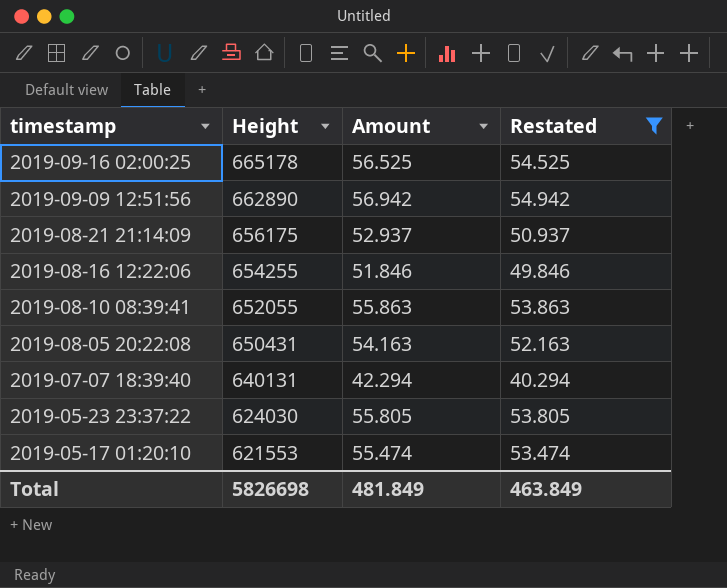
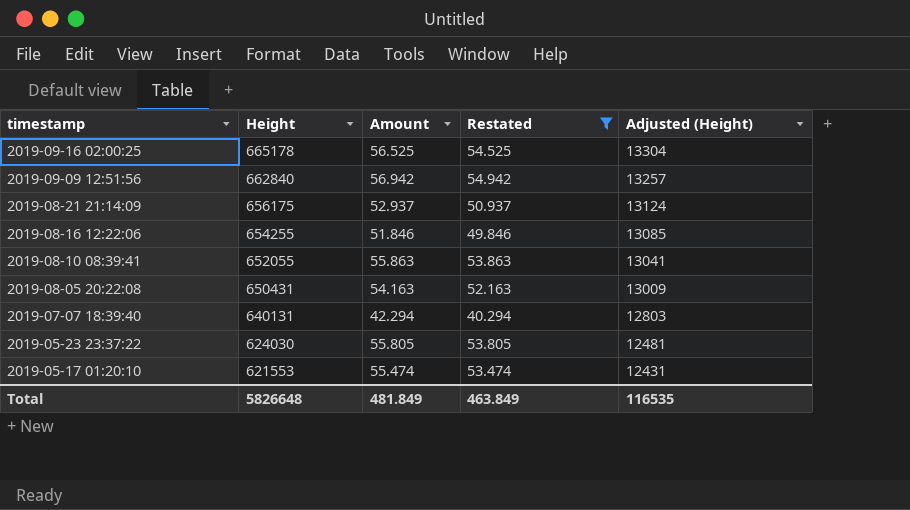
column Adjusted (Height) | formula: none -> [Height] * 0.02
2019-09-09 12:51:56 | Height: 662890 -> 662840
Total | Height: 5826698 -> 5826648

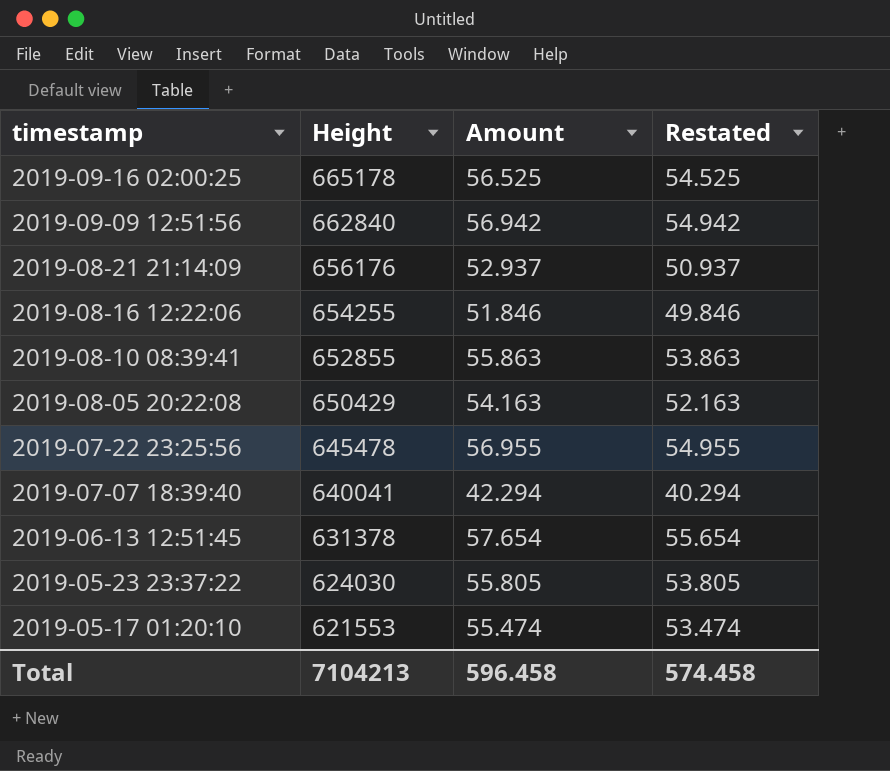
filter: Restated <= 54.942 -> none
column Adjusted (Height) | formula: [Height] * 0.02 -> none
2019-08-21 21:14:09 | Height: 656175 -> 656176
2019-08-10 08:39:41 | Height: 652055 -> 652855
2019-08-05 20:22:08 | Height: 650431 -> 650429
2019-07-07 18:39:40 | Height: 640131 -> 640041
Total | Height: 5826648 -> 7104213
Total | Amount: 481.849 -> 596.458
Total | Restated: 463.849 -> 574.458

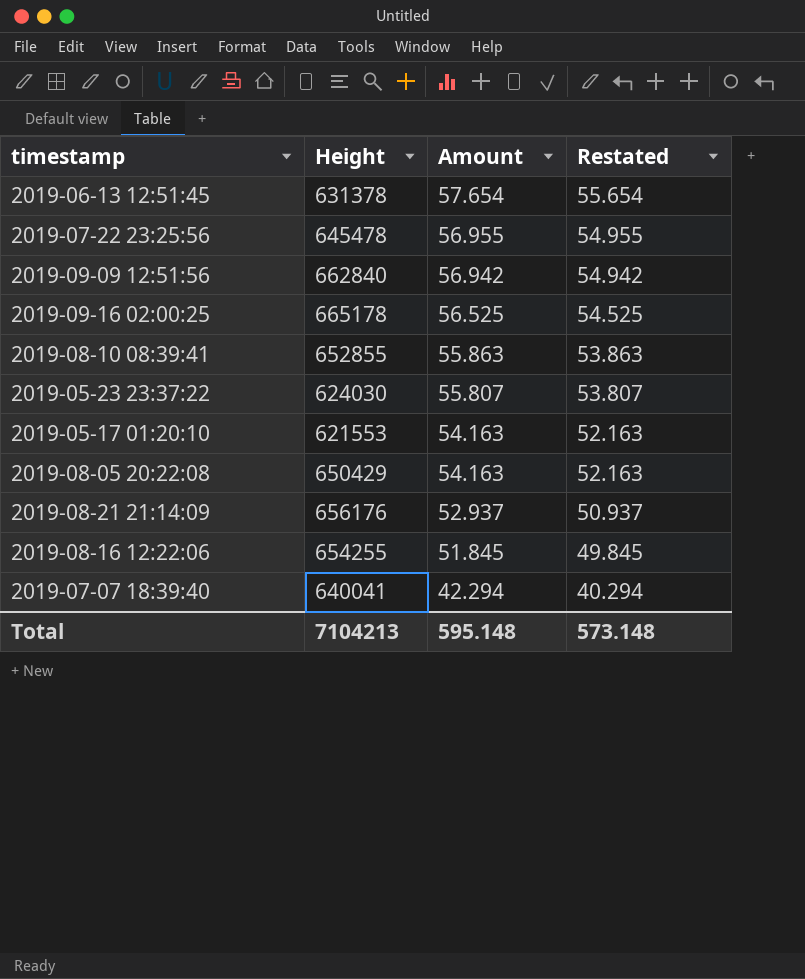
row order: timestamp descending -> Amount descending
2019-05-23 23:37:22 | Amount: 55.805 -> 55.807
2019-05-23 23:37:22 | Restated: 53.805 -> 53.807
2019-05-17 01:20:10 | Amount: 55.474 -> 54.163
2019-05-17 01:20:10 | Restated: 53.474 -> 52.163
2019-08-16 12:22:06 | Amount: 51.846 -> 51.845
2019-08-16 12:22:06 | Restated: 49.846 -> 49.845
Total | Amount: 596.458 -> 595.148
Total | Restated: 574.458 -> 573.148

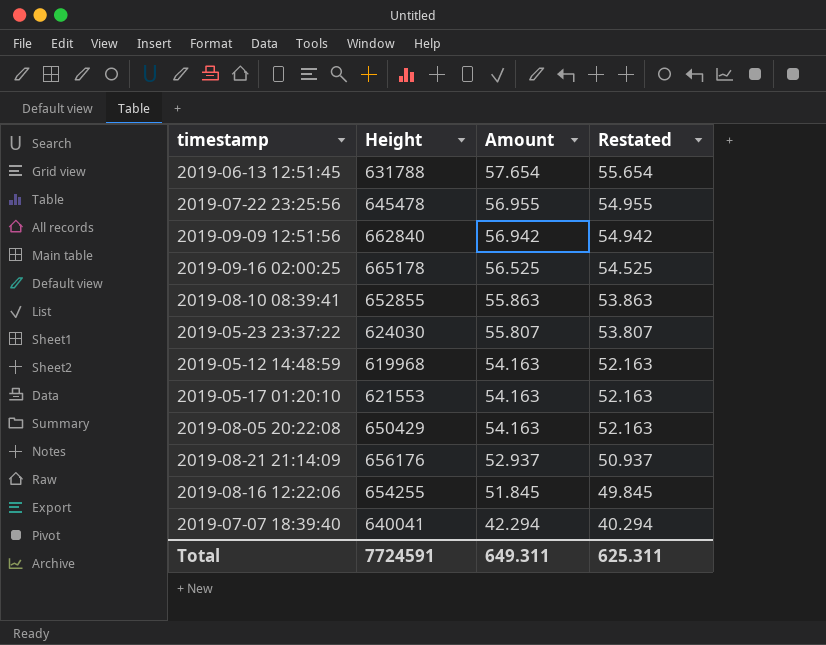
2019-06-13 12:51:45 | Height: 631378 -> 631788
row 2019-05-12 14:48:59: none -> 619968 | 54.163 | 52.163
Total | Height: 7104213 -> 7724591
Total | Amount: 595.148 -> 649.311
Total | Restated: 573.148 -> 625.311

